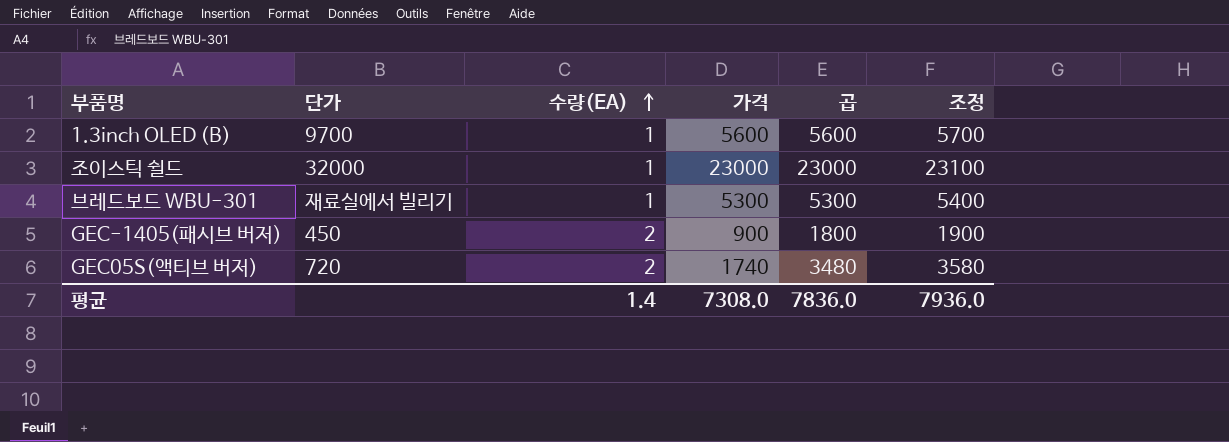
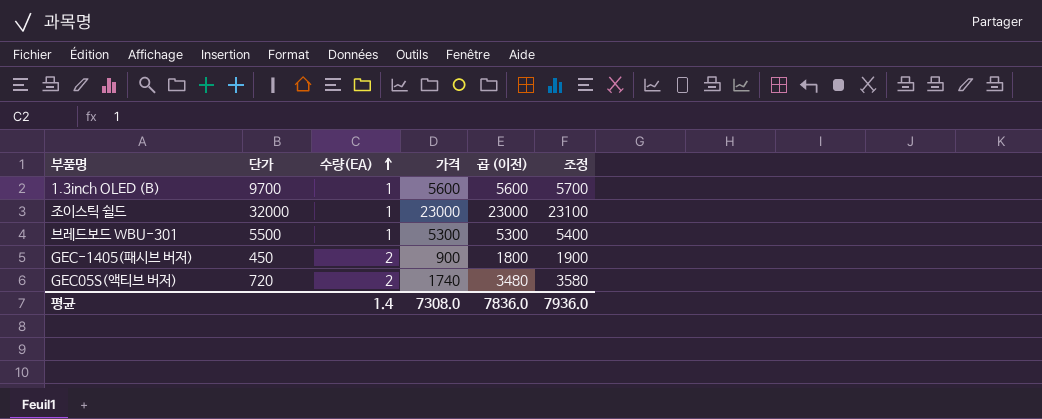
column name: 곱 -> 곱 (이전)
브레드보드 WBU-301 | 단가: 재료실에서 빌리기 -> 5500

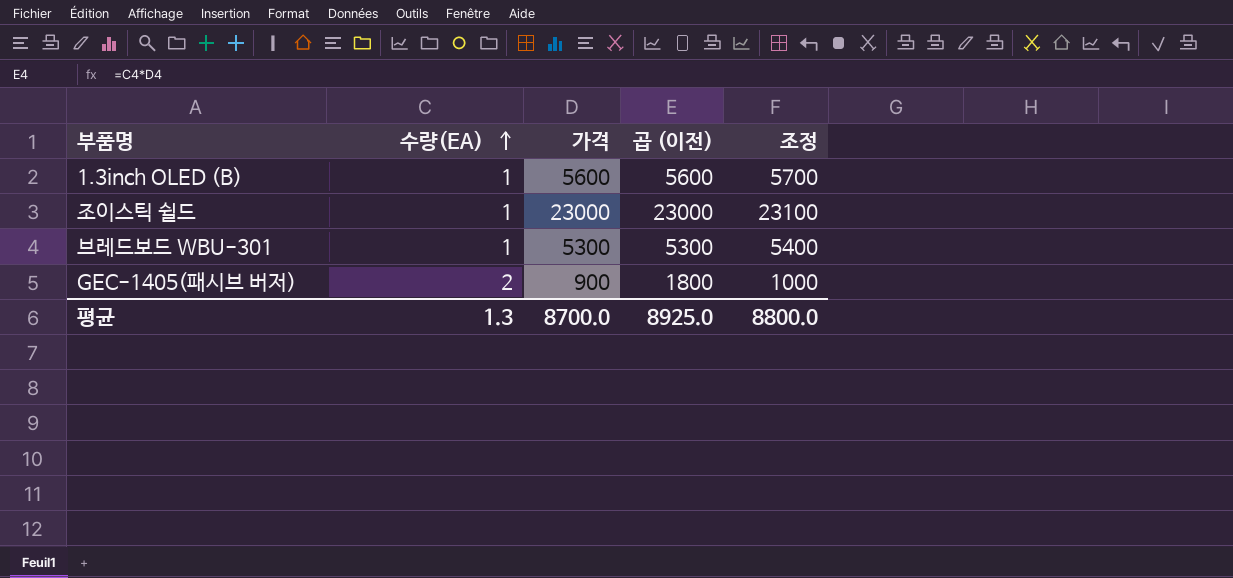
column 단가 | position: 2 -> none
column 조정 | formula: [곱 (이전)] + 100 -> [가격] + 100
row GEC05S(액티브 버저): 720 | 2 | 1740 | 3480 | 3580 -> none
평균 | 수량(EA): 1.4 -> 1.3
평균 | 가격: 7308.0 -> 8700.0
평균 | 곱 (이전): 7836.0 -> 8925.0
평균 | 조정: 7936.0 -> 8800.0

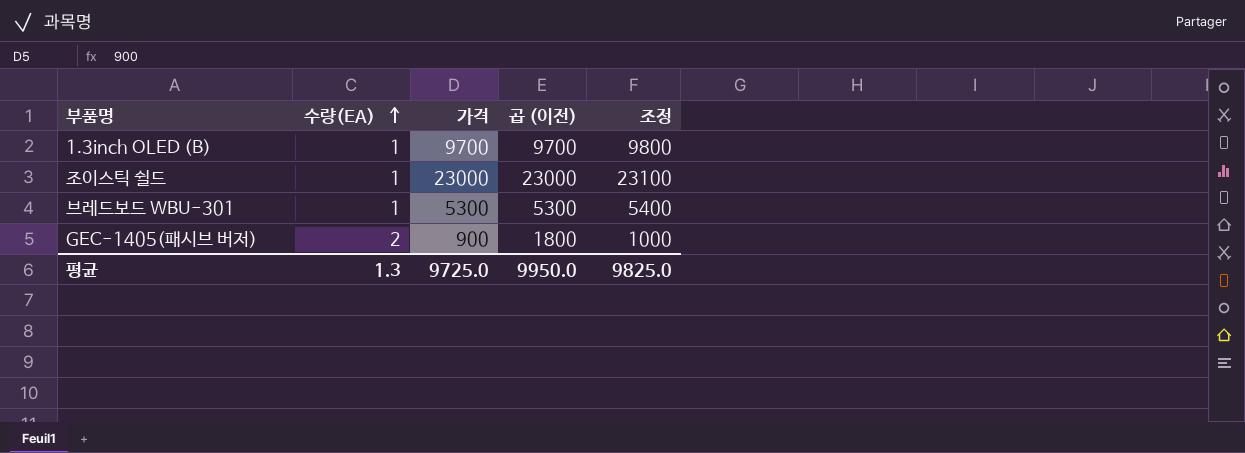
1.3inch OLED (B) | 가격: 5600 -> 9700
1.3inch OLED (B) | 곱 (이전): 5600 -> 9700
1.3inch OLED (B) | 조정: 5700 -> 9800
평균 | 가격: 8700.0 -> 9725.0
평균 | 곱 (이전): 8925.0 -> 9950.0
평균 | 조정: 8800.0 -> 9825.0

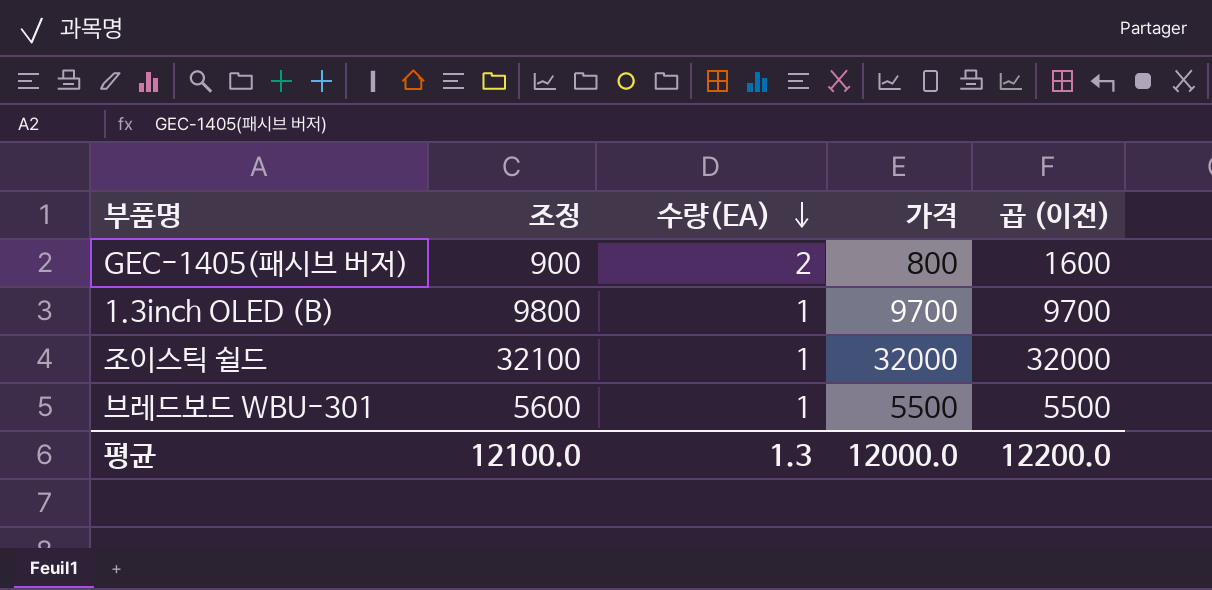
row order: 수량(EA) ascending -> 수량(EA) descending
column 조정 | position: 5 -> 2
GEC-1405(패시브 버저) | 조정: 1000 -> 900
GEC-1405(패시브 버저) | 가격: 900 -> 800
GEC-1405(패시브 버저) | 곱 (이전): 1800 -> 1600
조이스틱 쉴드 | 조정: 23100 -> 32100
조이스틱 쉴드 | 가격: 23000 -> 32000
조이스틱 쉴드 | 곱 (이전): 23000 -> 32000
브레드보드 WBU-301 | 조정: 5400 -> 5600
브레드보드 WBU-301 | 가격: 5300 -> 5500
브레드보드 WBU-301 | 곱 (이전): 5300 -> 5500
평균 | 조정: 9825.0 -> 12100.0
평균 | 가격: 9725.0 -> 12000.0
평균 | 곱 (이전): 9950.0 -> 12200.0

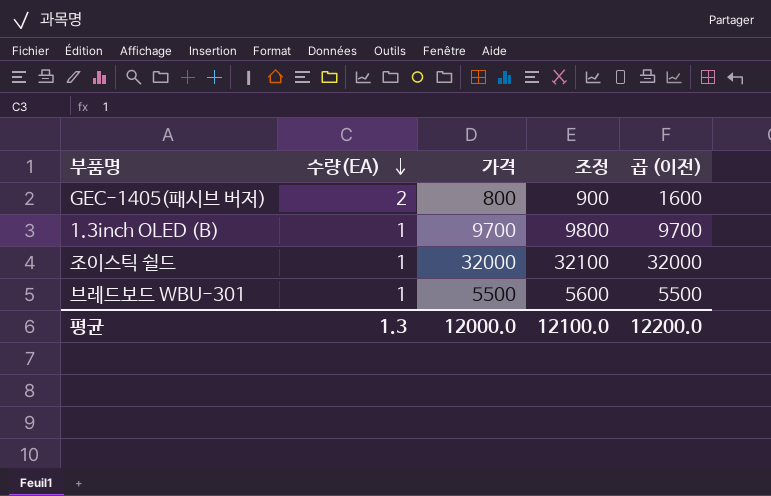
column 조정 | position: 2 -> 4

